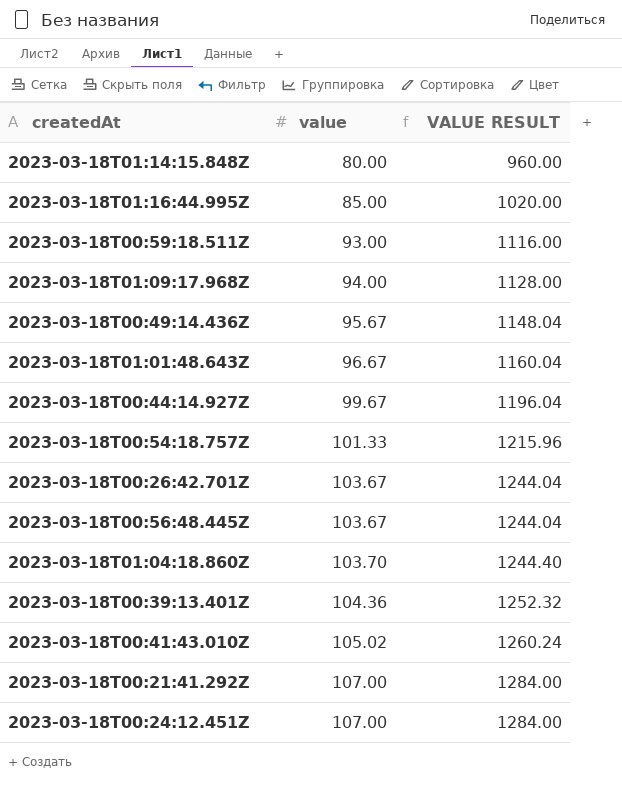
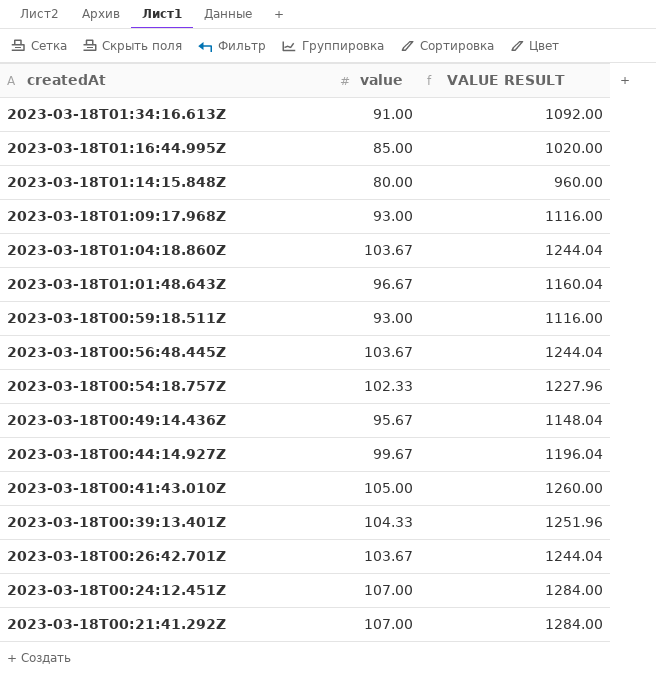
row order: value ascending -> createdAt descending
row 2023-03-18T01:34:16.613Z: none -> 91.00 | 1092.00
2023-03-18T01:09:17.968Z | value: 94.00 -> 93.00
2023-03-18T01:09:17.968Z | VALUE RESULT: 1128.00 -> 1116.00
2023-03-18T01:04:18.860Z | value: 103.70 -> 103.67
2023-03-18T01:04:18.860Z | VALUE RESULT: 1244.40 -> 1244.04
2023-03-18T00:54:18.757Z | value: 101.33 -> 102.33
2023-03-18T00:54:18.757Z | VALUE RESULT: 1215.96 -> 1227.96
2023-03-18T00:41:43.010Z | value: 105.02 -> 105.00
2023-03-18T00:41:43.010Z | VALUE RESULT: 1260.24 -> 1260.00
2023-03-18T00:39:13.401Z | value: 104.36 -> 104.33
2023-03-18T00:39:13.401Z | VALUE RESULT: 1252.32 -> 1251.96

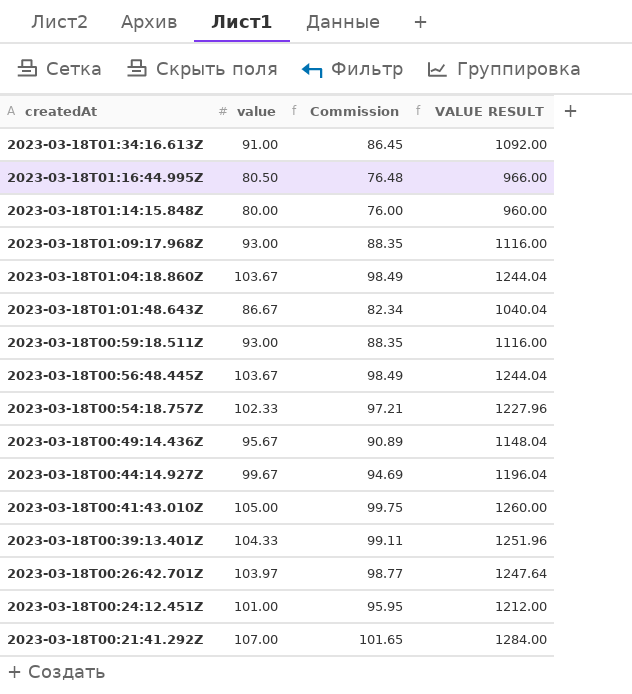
column Commission | formula: none -> [value] * 0.95
2023-03-18T01:16:44.995Z | value: 85.00 -> 80.50
2023-03-18T01:16:44.995Z | VALUE RESULT: 1020.00 -> 966.00
2023-03-18T01:01:48.643Z | value: 96.67 -> 86.67
2023-03-18T01:01:48.643Z | VALUE RESULT: 1160.04 -> 1040.04
2023-03-18T00:26:42.701Z | value: 103.67 -> 103.97
2023-03-18T00:26:42.701Z | VALUE RESULT: 1244.04 -> 1247.64
2023-03-18T00:24:12.451Z | value: 107.00 -> 101.00
2023-03-18T00:24:12.451Z | VALUE RESULT: 1284.00 -> 1212.00

